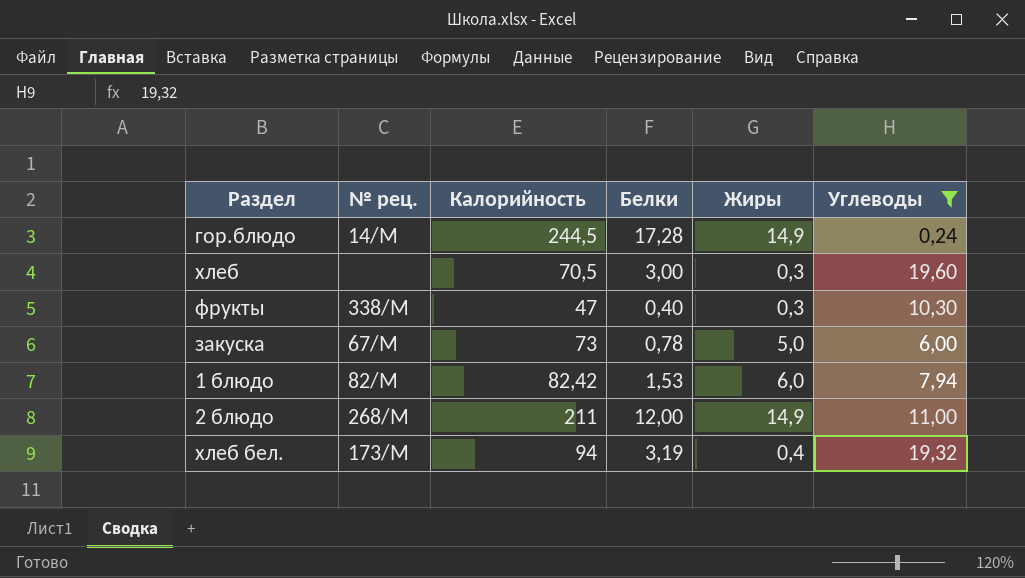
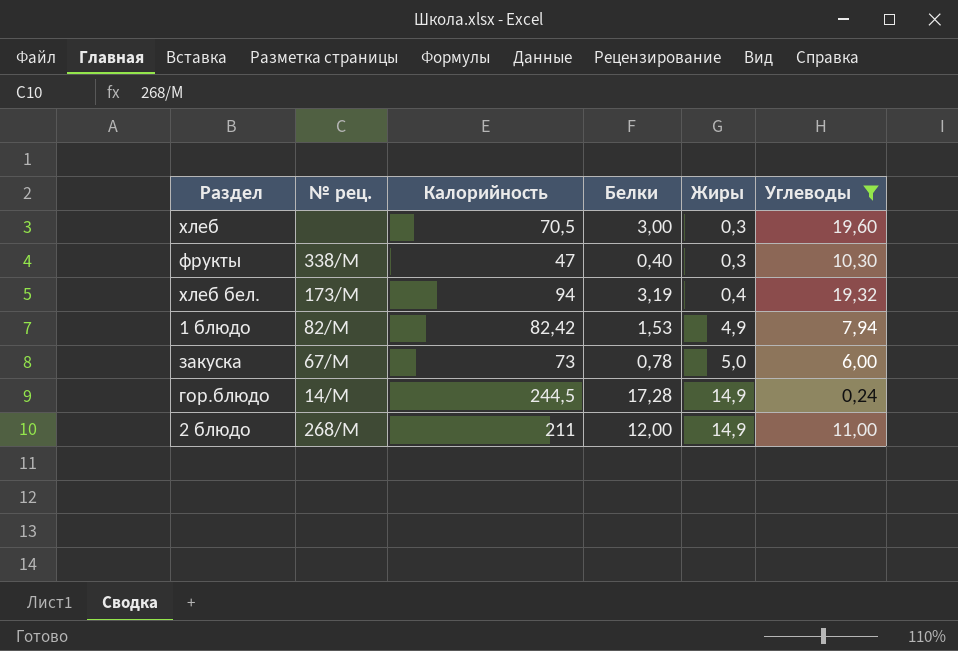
row order: none -> Жиры ascending
1 блюдо | Жиры: 6,0 -> 4,9

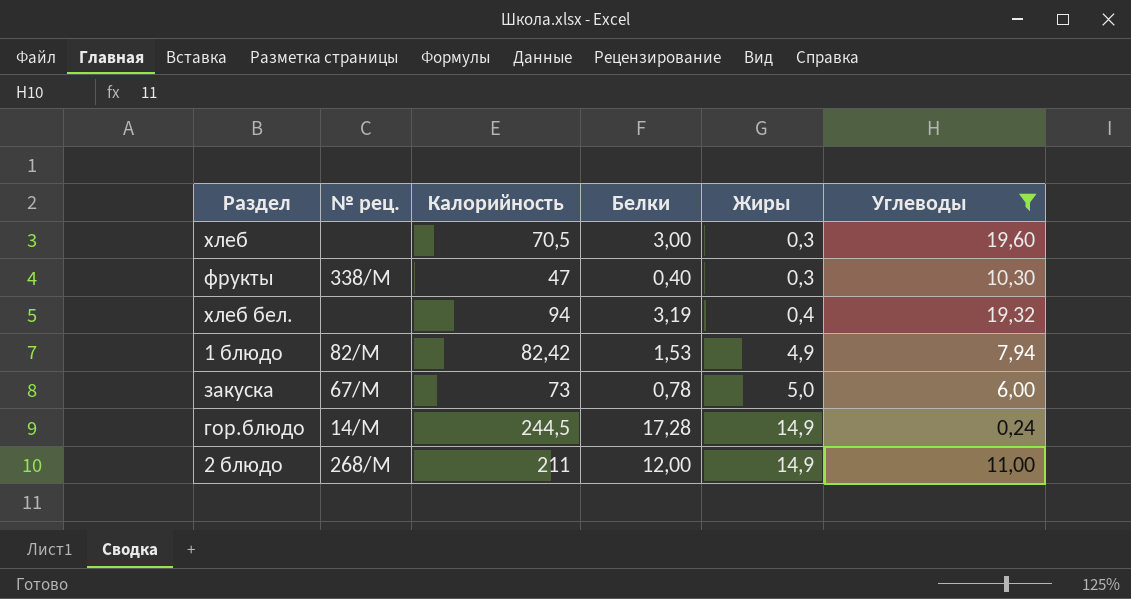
хлеб бел. | № рец.: 173/М -> none

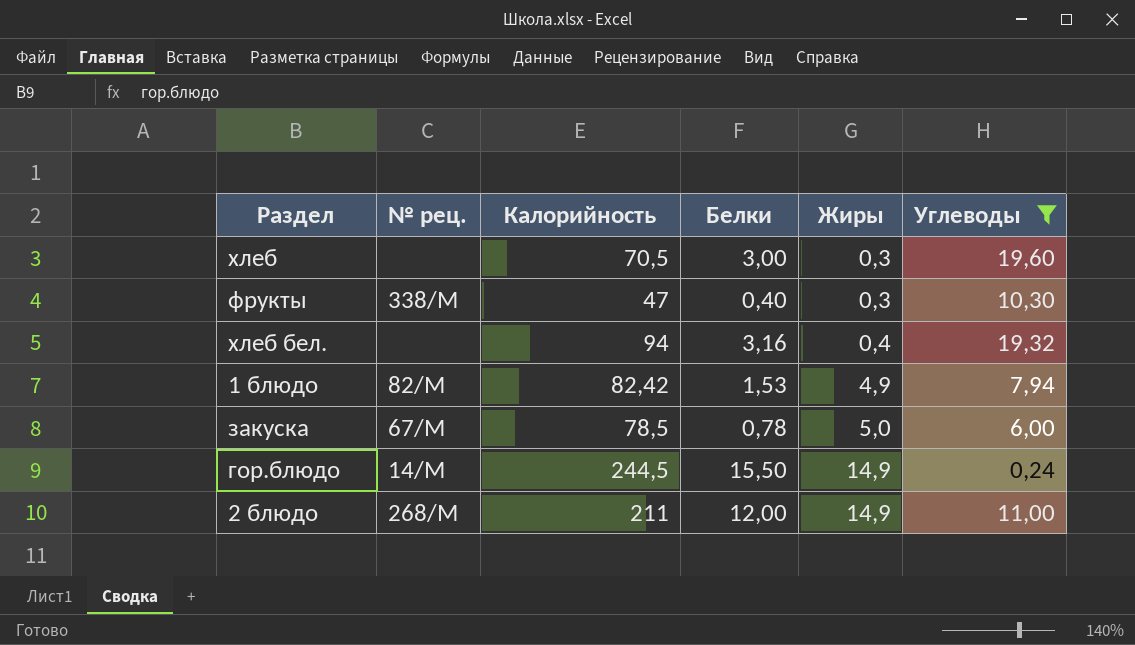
хлеб бел. | Белки: 3,19 -> 3,16
закуска | Калорийность: 73 -> 78,5
гор.блюдо | Белки: 17,28 -> 15,50

